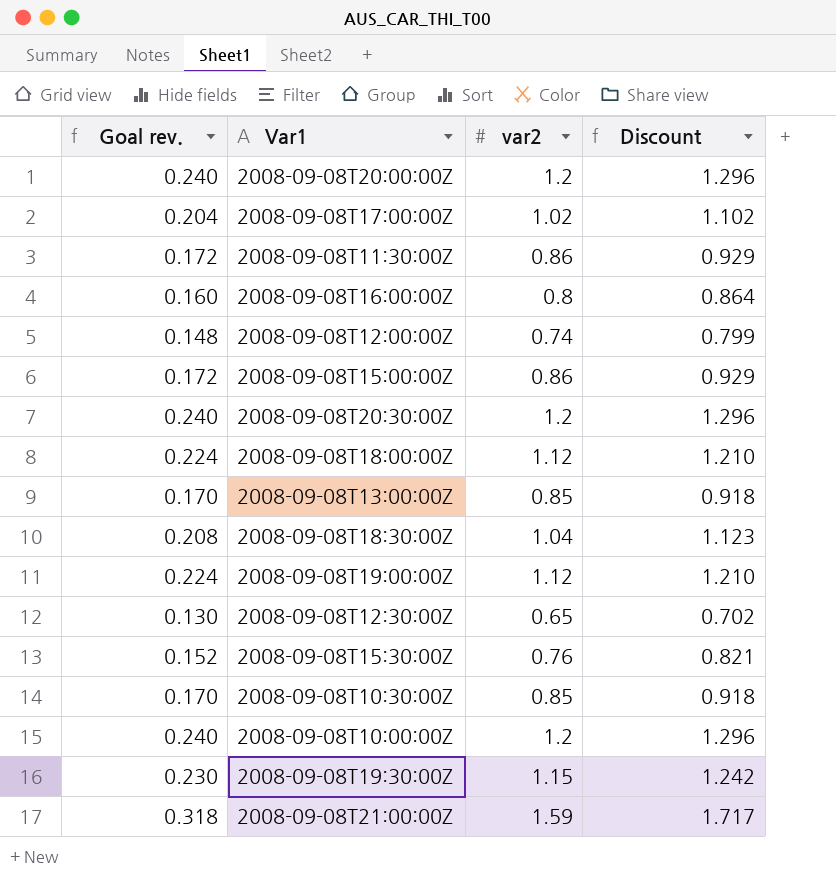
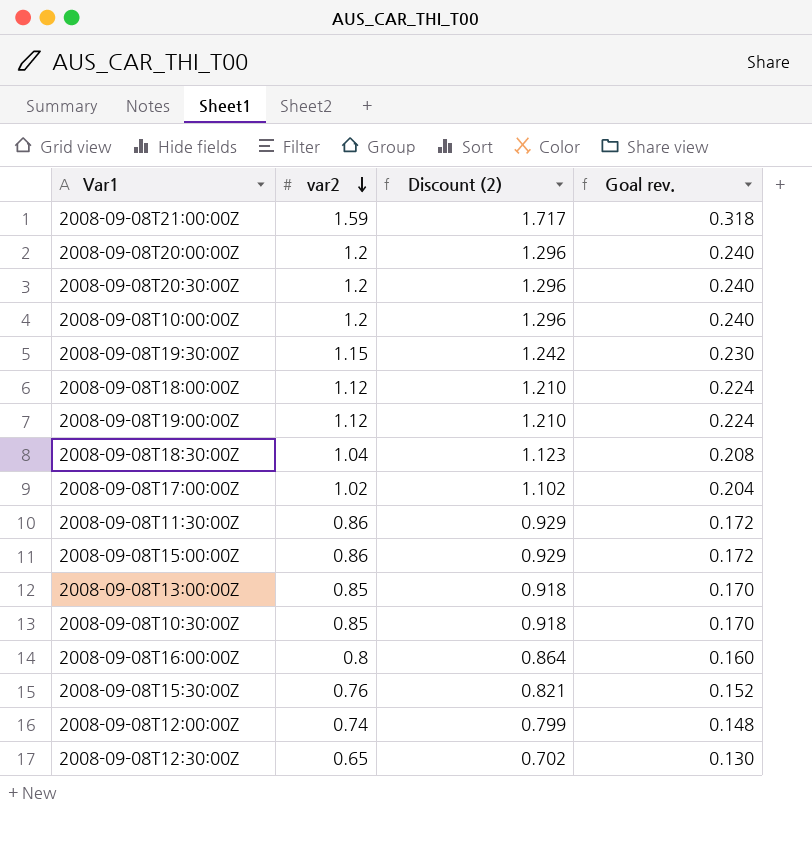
row order: none -> var2 descending
column name: Discount -> Discount (2)
column Goal rev. | position: 1 -> 4

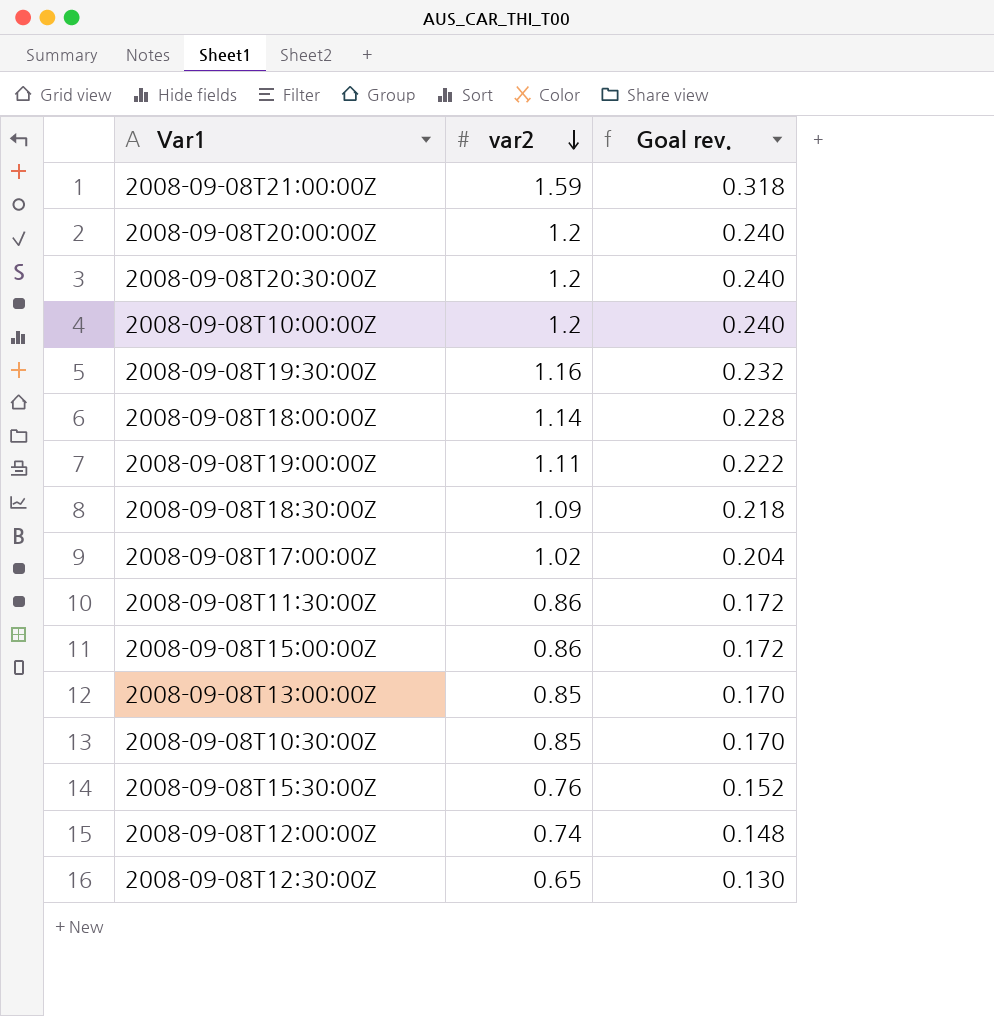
column Discount (2) | formula: [var2] * 1.08 -> none
row 2008-09-08T16:00:00Z: 0.8 | 0.864 | 0.160 -> none
2008-09-08T19:30:00Z | var2: 1.15 -> 1.16
2008-09-08T19:30:00Z | Goal rev.: 0.230 -> 0.232
2008-09-08T18:00:00Z | var2: 1.12 -> 1.14
2008-09-08T18:00:00Z | Goal rev.: 0.224 -> 0.228
2008-09-08T19:00:00Z | var2: 1.12 -> 1.11
2008-09-08T19:00:00Z | Goal rev.: 0.224 -> 0.222
2008-09-08T18:30:00Z | var2: 1.04 -> 1.09
2008-09-08T18:30:00Z | Goal rev.: 0.208 -> 0.218

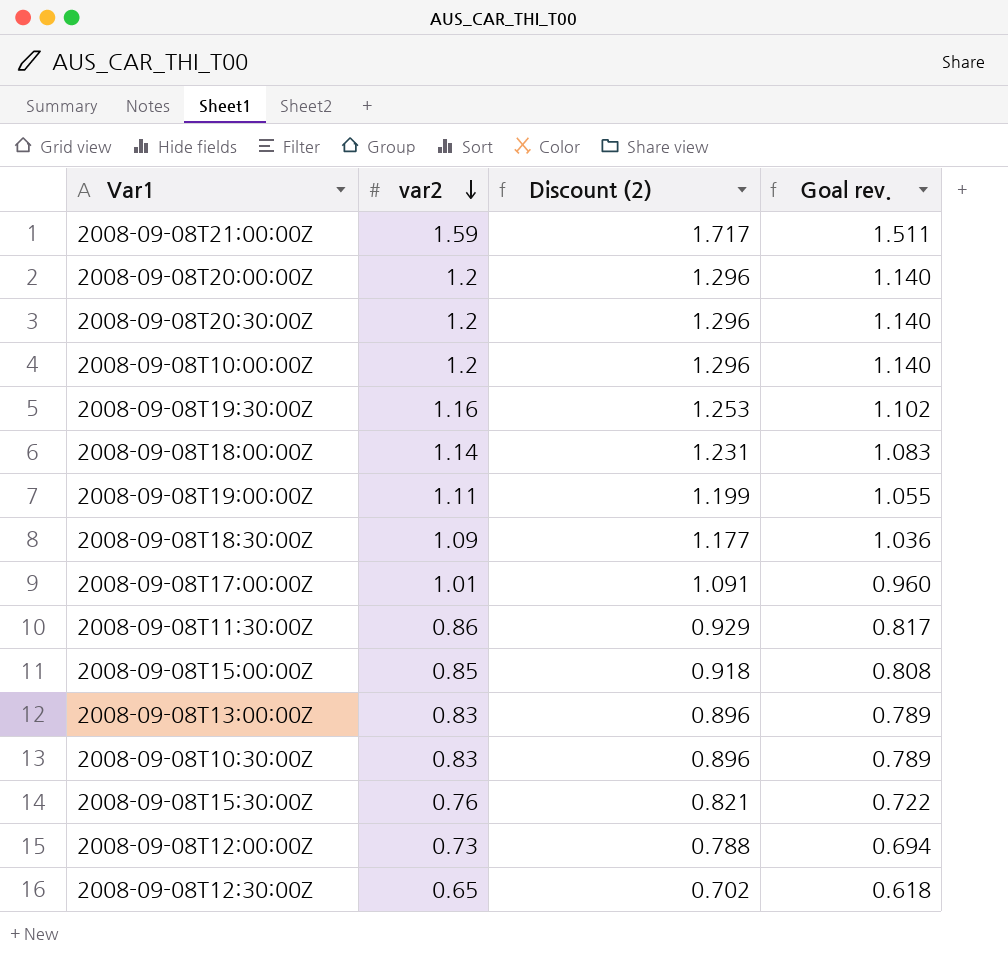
column Discount (2) | formula: none -> [var2] * 1.08
column Goal rev. | formula: [var2] * 0.2 -> [var2] * 0.95
2008-09-08T17:00:00Z | var2: 1.02 -> 1.01
2008-09-08T15:00:00Z | var2: 0.86 -> 0.85
2008-09-08T13:00:00Z | var2: 0.85 -> 0.83
2008-09-08T10:30:00Z | var2: 0.85 -> 0.83
2008-09-08T12:00:00Z | var2: 0.74 -> 0.73

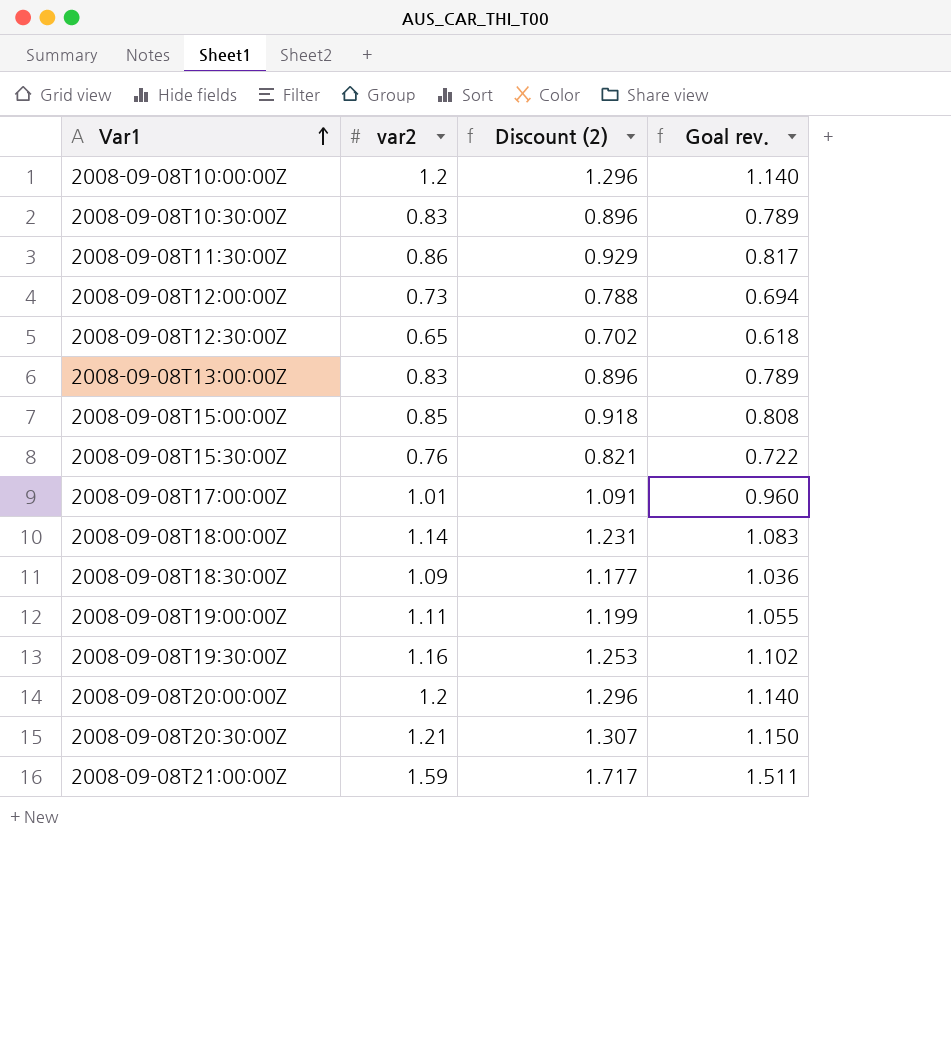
row order: var2 descending -> Var1 ascending
2008-09-08T20:30:00Z | var2: 1.2 -> 1.21
2008-09-08T20:30:00Z | Discount (2): 1.296 -> 1.307
2008-09-08T20:30:00Z | Goal rev.: 1.140 -> 1.150

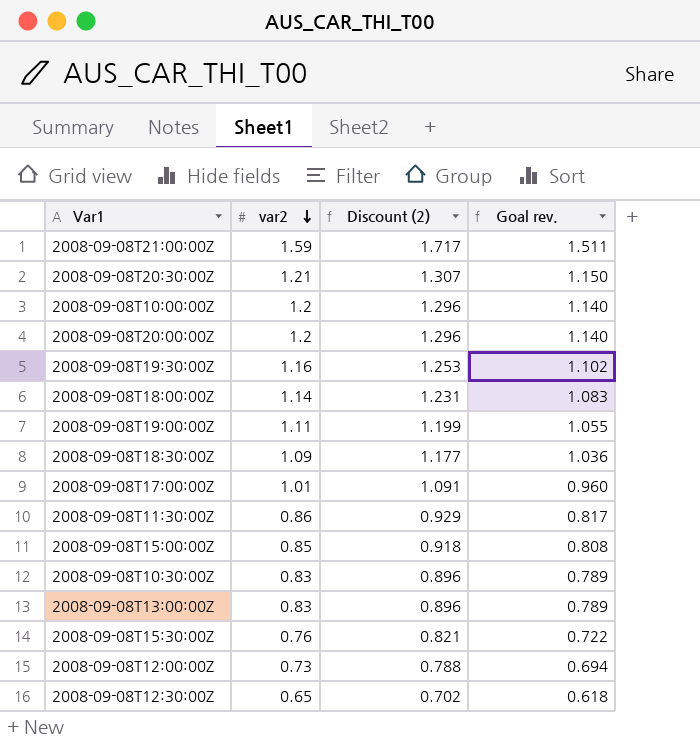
row order: Var1 ascending -> var2 descending

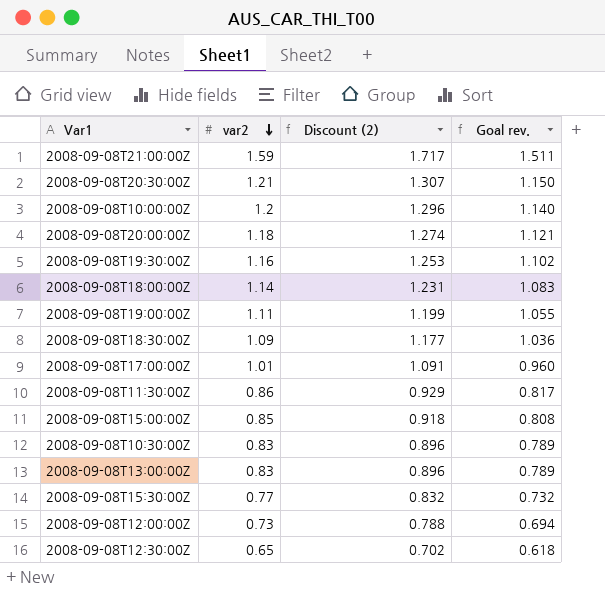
2008-09-08T20:00:00Z | var2: 1.2 -> 1.18
2008-09-08T20:00:00Z | Discount (2): 1.296 -> 1.274
2008-09-08T20:00:00Z | Goal rev.: 1.140 -> 1.121
2008-09-08T15:30:00Z | var2: 0.76 -> 0.77
2008-09-08T15:30:00Z | Discount (2): 0.821 -> 0.832
2008-09-08T15:30:00Z | Goal rev.: 0.722 -> 0.732

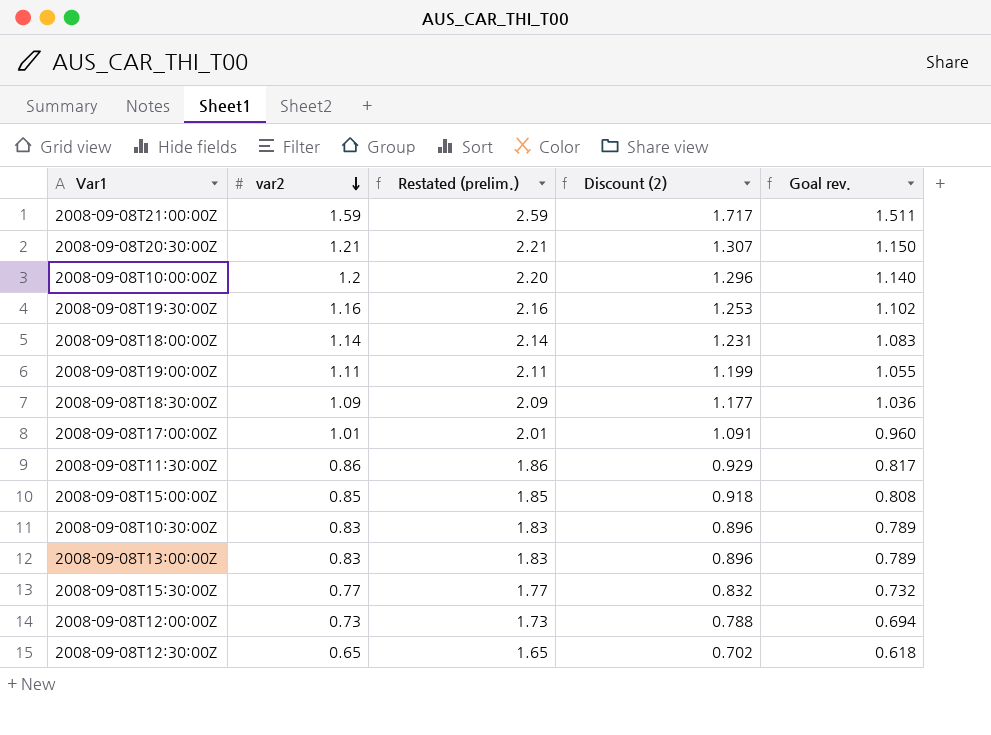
column Restated (prelim.) | formula: none -> [var2] + 1
row 2008-09-08T20:00:00Z: 1.18 | 1.274 | 1.121 -> none

